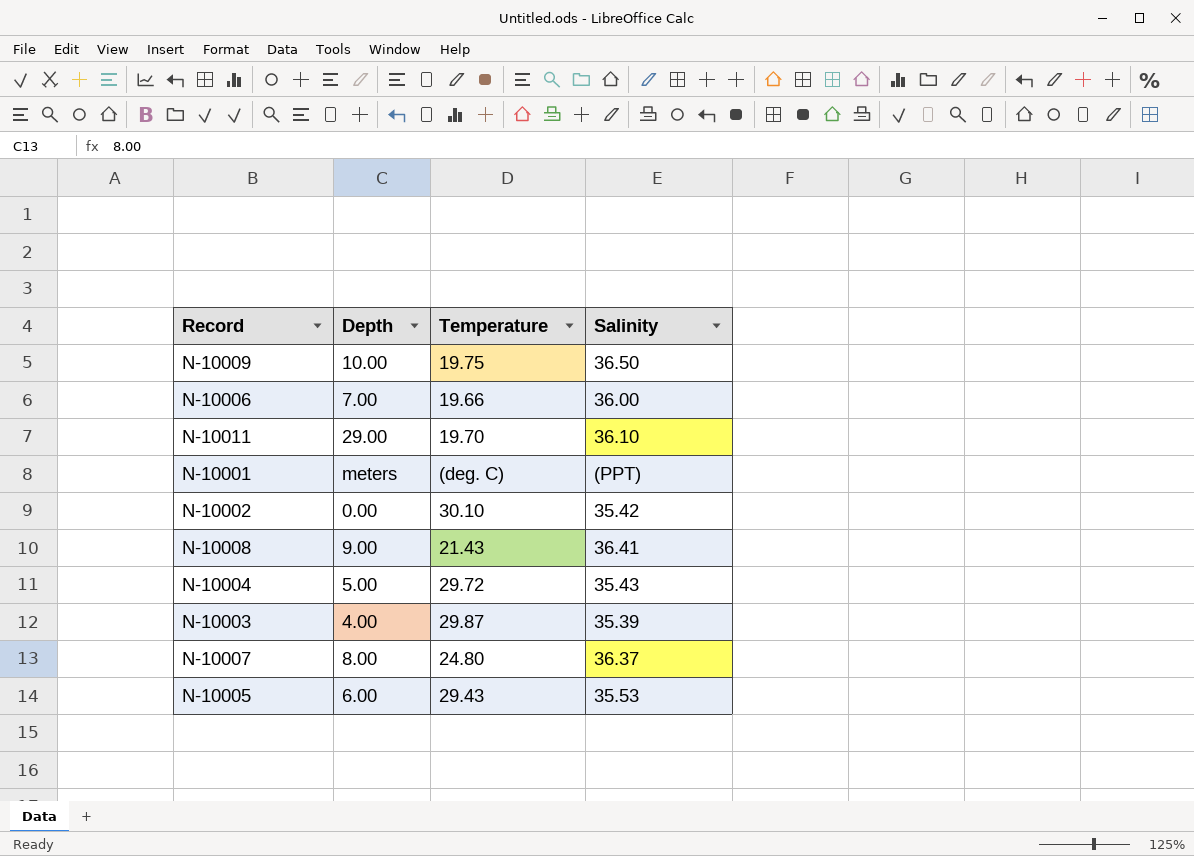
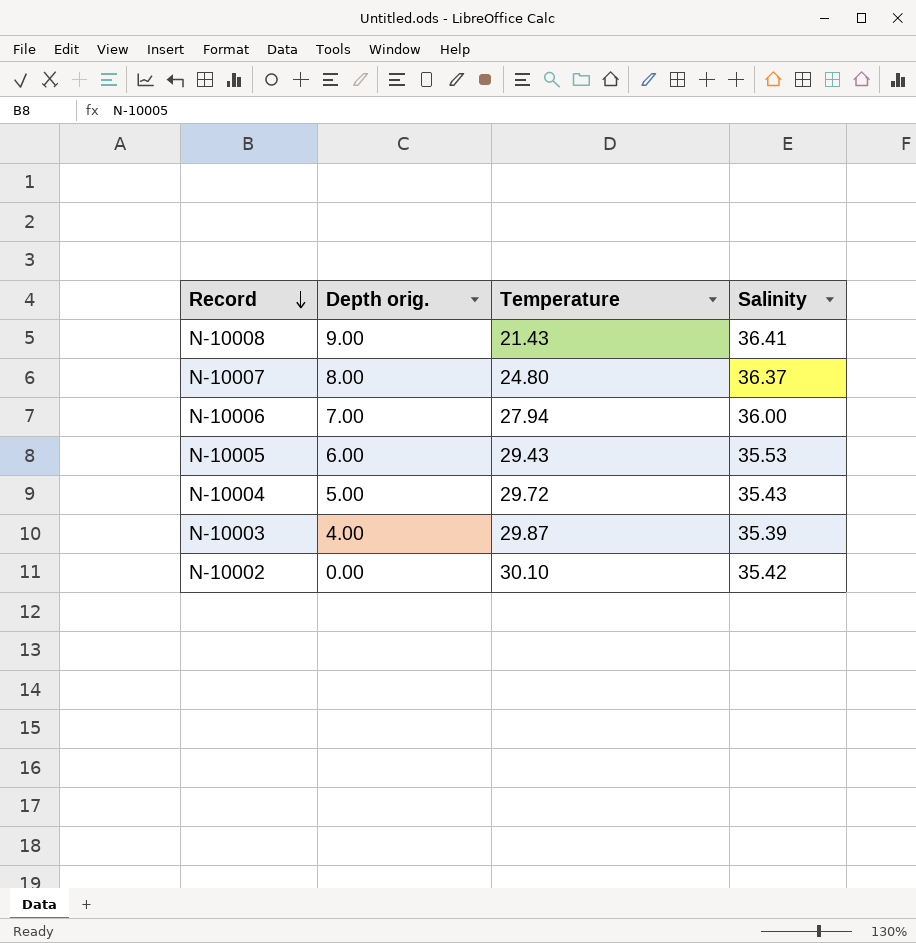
row order: none -> Record descending
column name: Depth -> Depth orig.
row N-10009: 10.00 | 19.75 | 36.50 -> none
row N-10011: 29.00 | 19.70 | 36.10 -> none
row N-10001: meters | (deg. C) | (PPT) -> none
N-10006 | Temperature: 19.66 -> 27.94

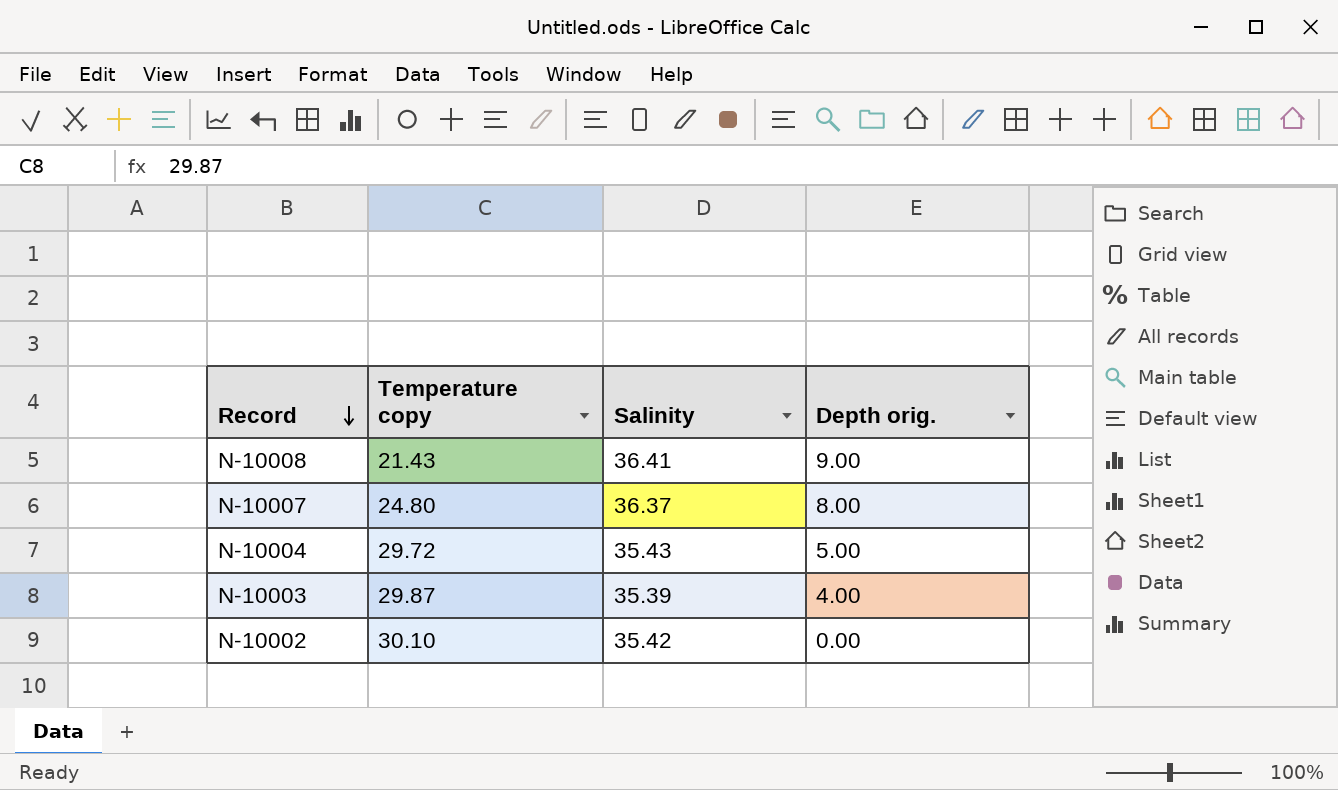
column name: Temperature -> Temperature copy
column Depth orig. | position: 2 -> 4
row N-10006: 7.00 | 27.94 | 36.00 -> none
row N-10005: 6.00 | 29.43 | 35.53 -> none

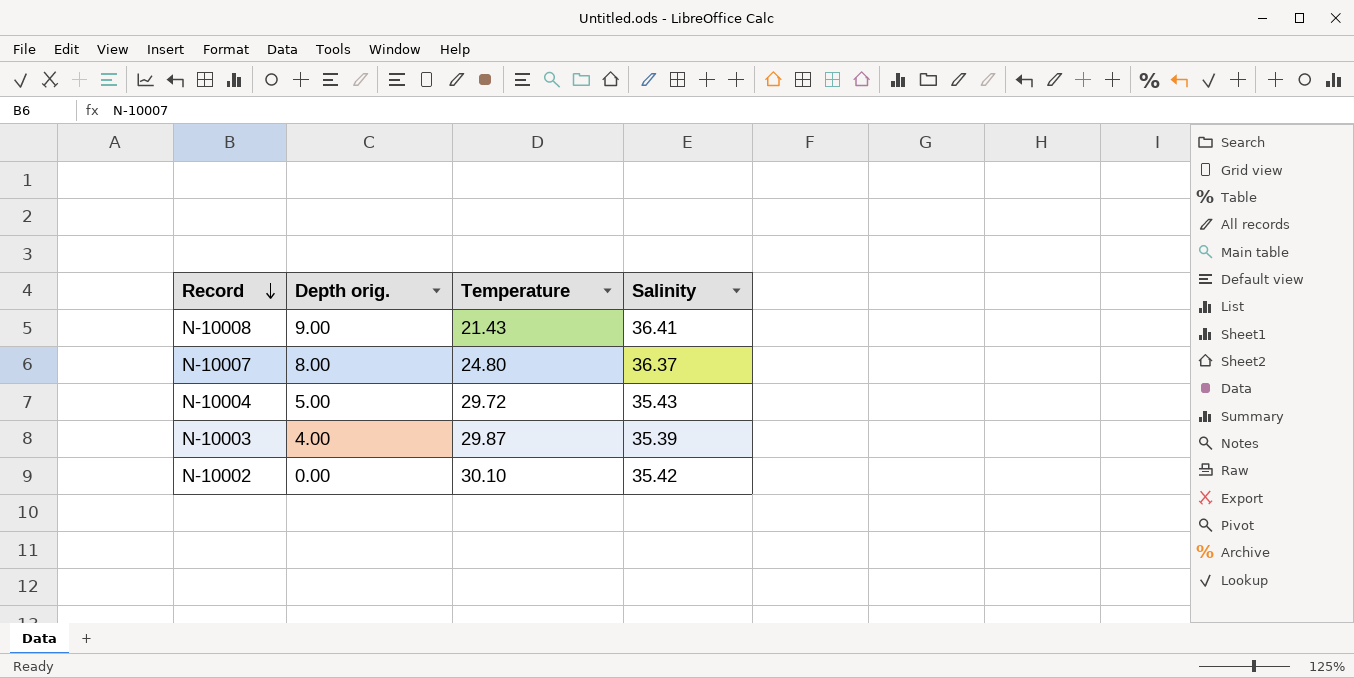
column Depth orig. | position: 4 -> 2
column name: Temperature copy -> Temperature

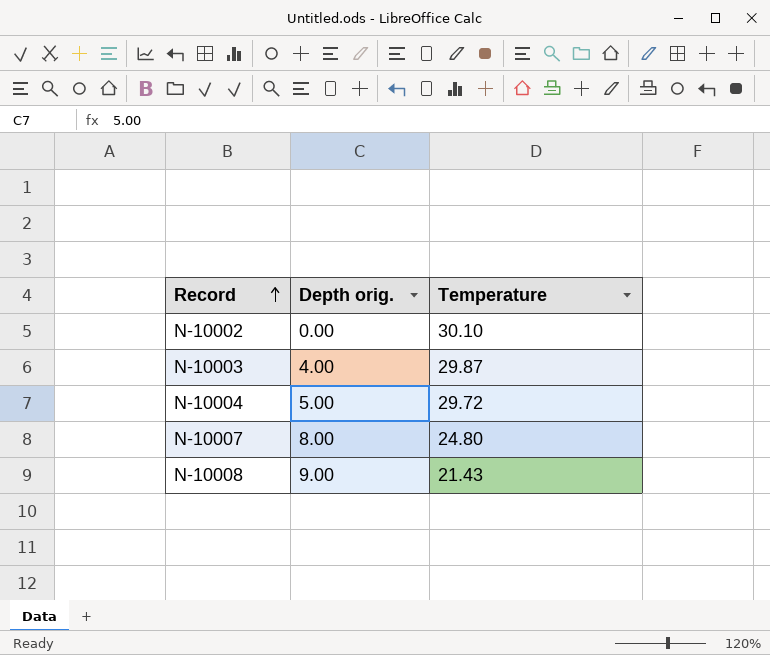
row order: Record descending -> Record ascending
column Salinity | position: 4 -> none

